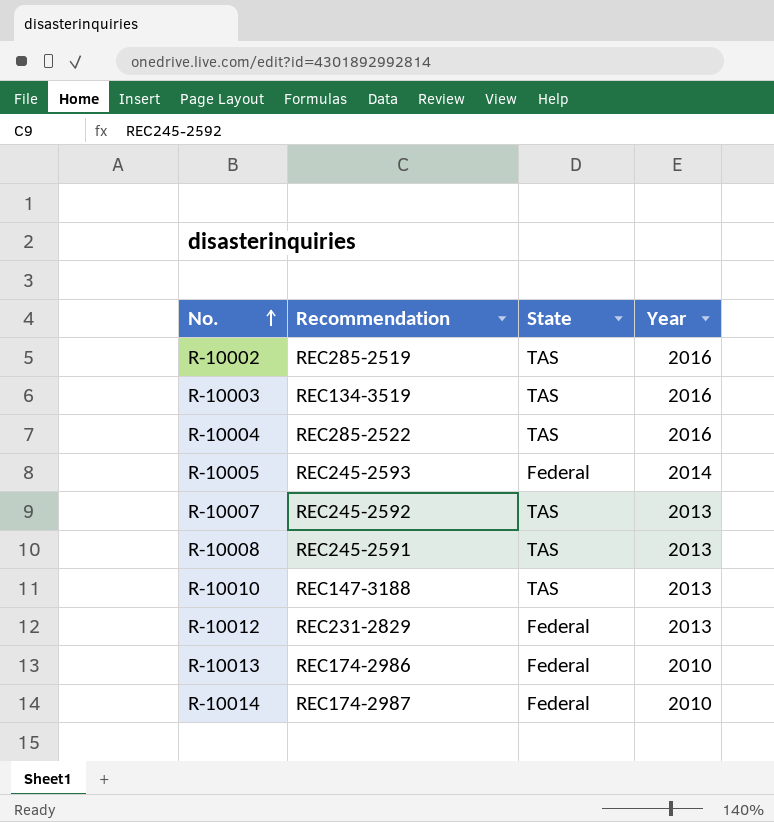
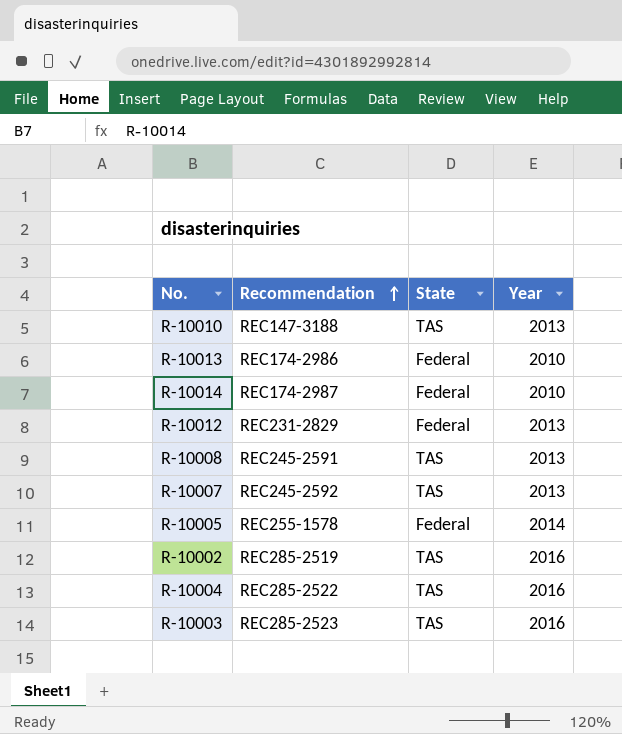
row order: No. ascending -> Recommendation ascending
R-10005 | Recommendation: REC245-2593 -> REC255-1578
R-10003 | Recommendation: REC134-3519 -> REC285-2523

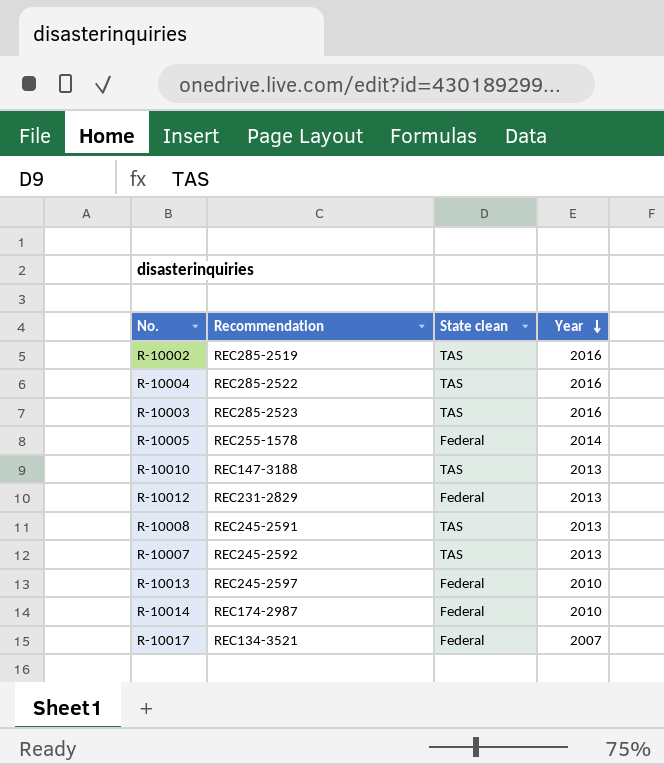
row order: Recommendation ascending -> Year descending
column name: State -> State clean
R-10013 | Recommendation: REC174-2986 -> REC245-2597
row R-10017: none -> REC134-3521 | Federal | 2007

